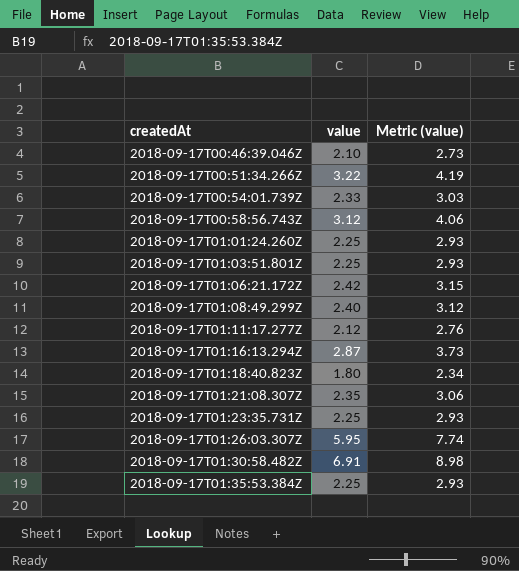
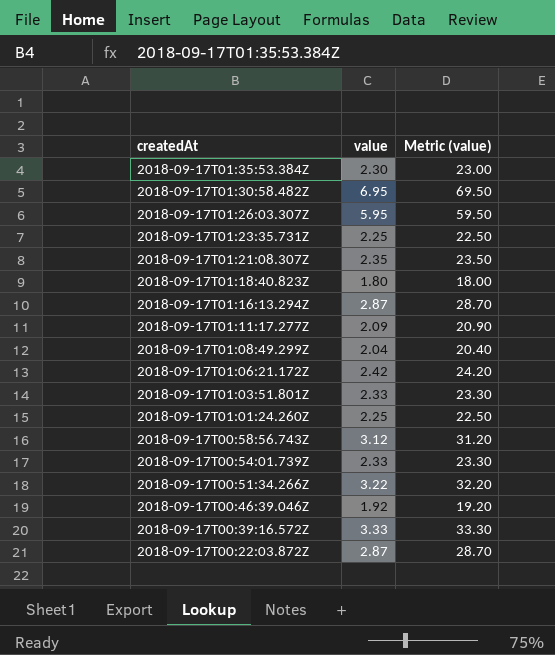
row order: createdAt ascending -> createdAt descending
column Metric (value) | formula: [value] * 1.3 -> [value] * 10
2018-09-17T01:35:53.384Z | value: 2.25 -> 2.30
2018-09-17T01:30:58.482Z | value: 6.91 -> 6.95
2018-09-17T01:11:17.277Z | value: 2.12 -> 2.09
2018-09-17T01:08:49.299Z | value: 2.40 -> 2.04
2018-09-17T01:03:51.801Z | value: 2.25 -> 2.33
2018-09-17T00:46:39.046Z | value: 2.10 -> 1.92
row 2018-09-17T00:39:16.572Z: none -> 3.33 | 33.30
row 2018-09-17T00:22:03.872Z: none -> 2.87 | 28.70

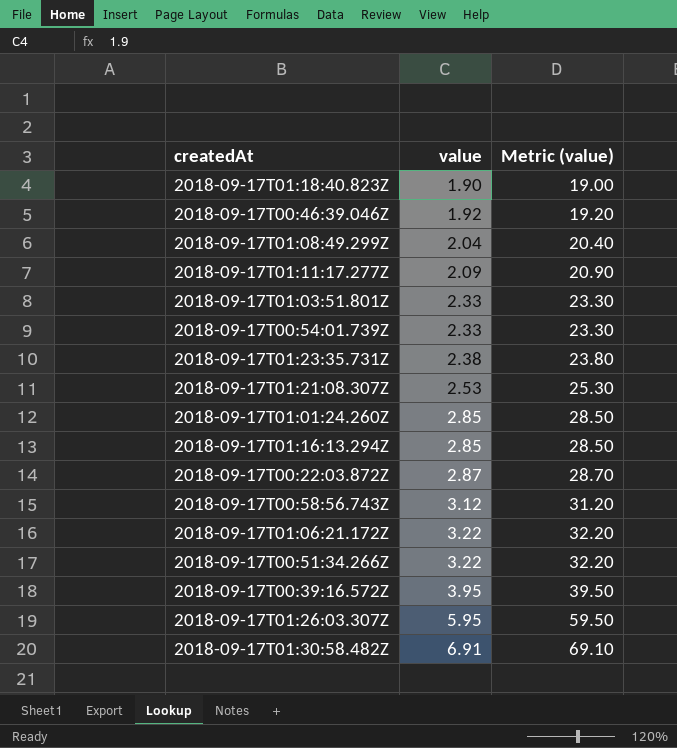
row order: createdAt descending -> value ascending
row 2018-09-17T01:35:53.384Z: 2.30 | 23.00 -> none
2018-09-17T01:18:40.823Z | value: 1.80 -> 1.90
2018-09-17T01:18:40.823Z | Metric (value): 18.00 -> 19.00
2018-09-17T01:23:35.731Z | value: 2.25 -> 2.38
2018-09-17T01:23:35.731Z | Metric (value): 22.50 -> 23.80
2018-09-17T01:21:08.307Z | value: 2.35 -> 2.53
2018-09-17T01:21:08.307Z | Metric (value): 23.50 -> 25.30
2018-09-17T01:01:24.260Z | value: 2.25 -> 2.85
2018-09-17T01:01:24.260Z | Metric (value): 22.50 -> 28.50
2018-09-17T01:16:13.294Z | value: 2.87 -> 2.85
2018-09-17T01:16:13.294Z | Metric (value): 28.70 -> 28.50
2018-09-17T01:06:21.172Z | value: 2.42 -> 3.22
2018-09-17T01:06:21.172Z | Metric (value): 24.20 -> 32.20
2018-09-17T00:39:16.572Z | value: 3.33 -> 3.95
2018-09-17T00:39:16.572Z | Metric (value): 33.30 -> 39.50
2018-09-17T01:30:58.482Z | value: 6.95 -> 6.91
2018-09-17T01:30:58.482Z | Metric (value): 69.50 -> 69.10

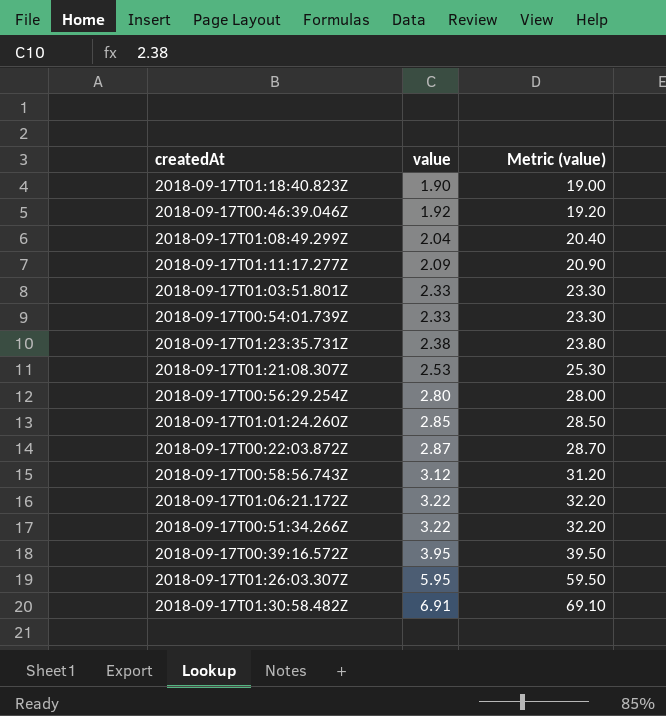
row 2018-09-17T01:16:13.294Z: 2.85 | 28.50 -> none
row 2018-09-17T00:56:29.254Z: none -> 2.80 | 28.00

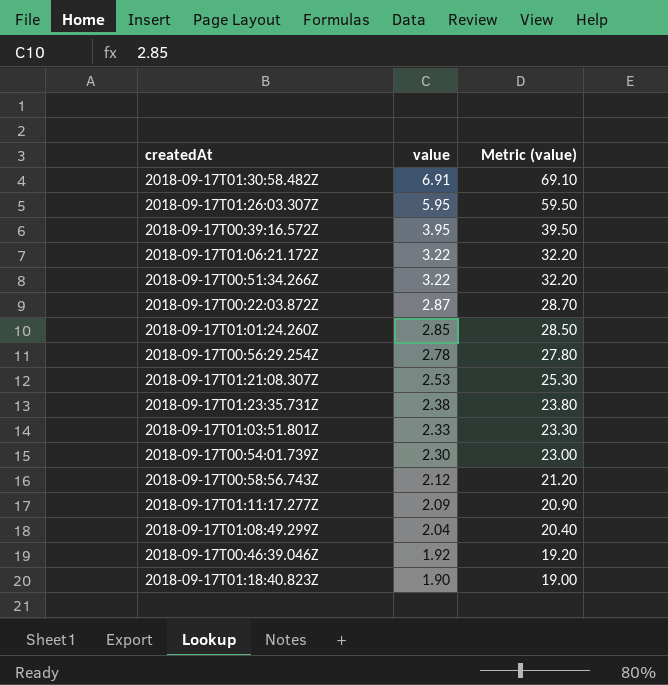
row order: value ascending -> value descending
2018-09-17T00:56:29.254Z | value: 2.80 -> 2.78
2018-09-17T00:56:29.254Z | Metric (value): 28.00 -> 27.80
2018-09-17T00:54:01.739Z | value: 2.33 -> 2.30
2018-09-17T00:54:01.739Z | Metric (value): 23.30 -> 23.00
2018-09-17T00:58:56.743Z | value: 3.12 -> 2.12
2018-09-17T00:58:56.743Z | Metric (value): 31.20 -> 21.20

